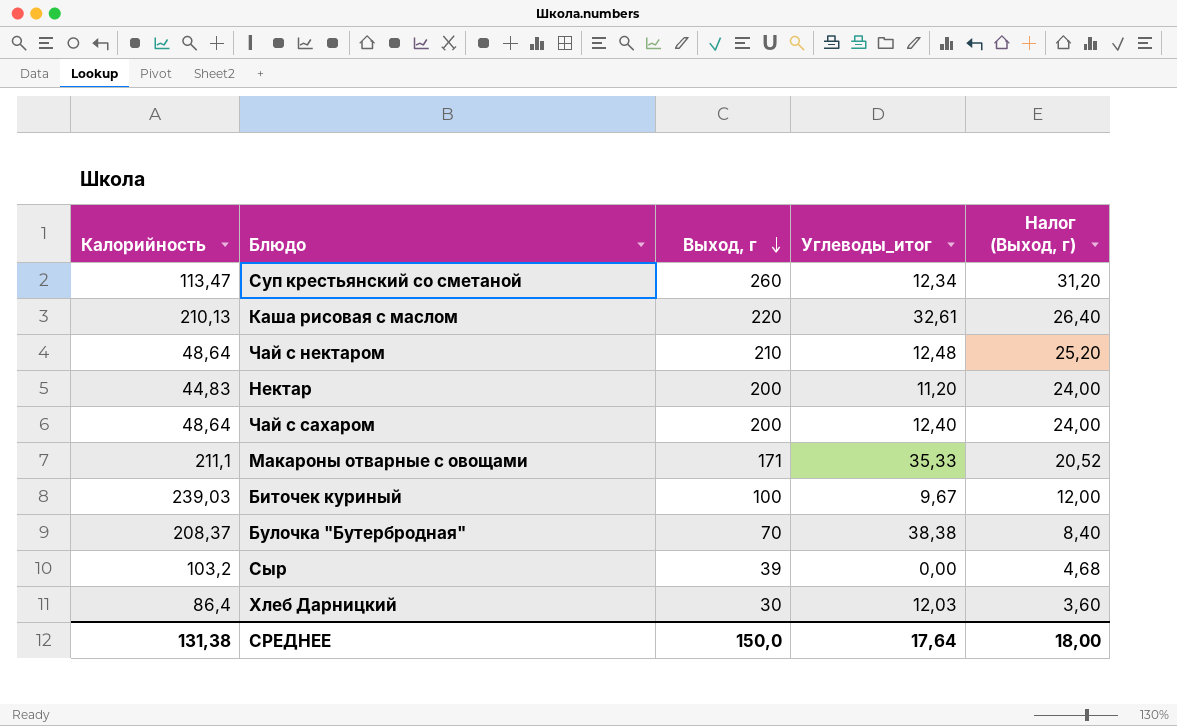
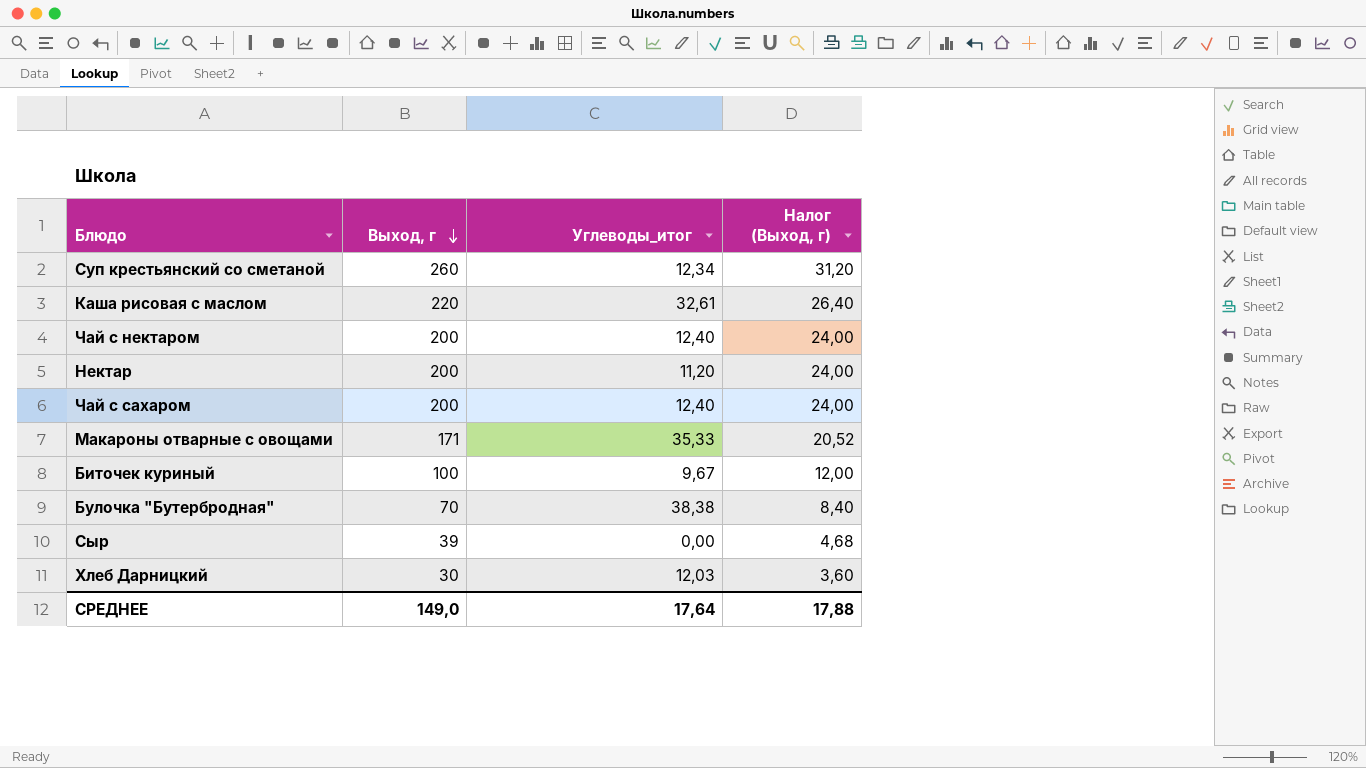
column Калорийность | position: 1 -> none
Чай с нектаром | Выход, г: 210 -> 200
Чай с нектаром | Углеводы_итог: 12,48 -> 12,40
Чай с нектаром | Налог (Выход, г): 25,20 -> 24,00
СРЕДНЕЕ | Выход, г: 150,0 -> 149,0
СРЕДНЕЕ | Налог (Выход, г): 18,00 -> 17,88

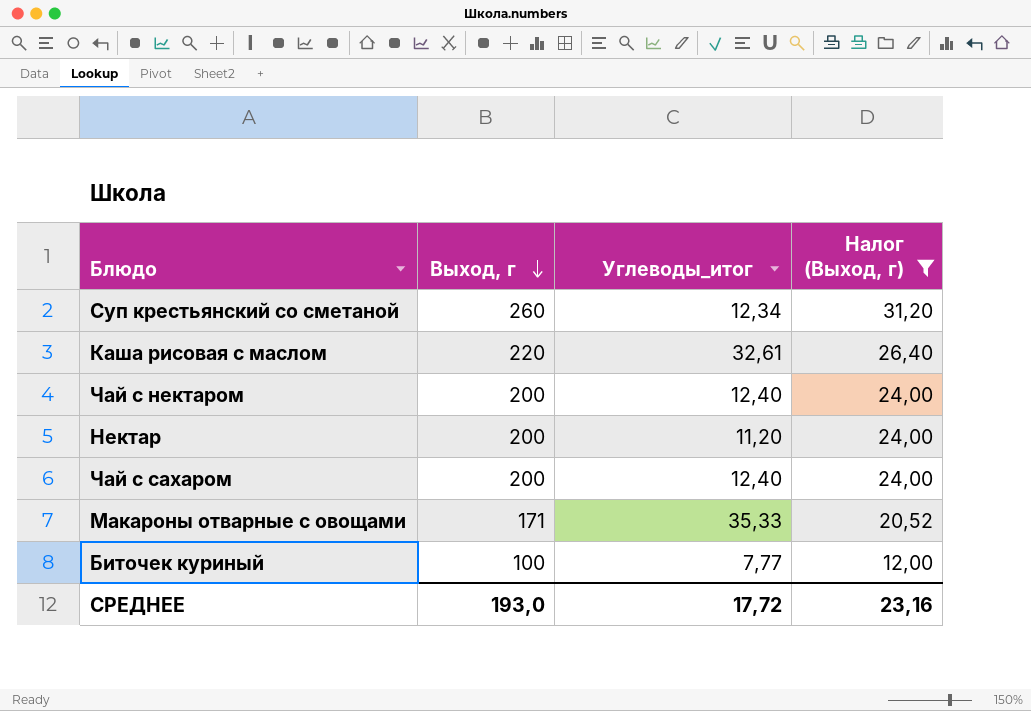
filter: none -> Налог (Выход, г) >= 12,00
Биточек куриный | Углеводы_итог: 9,67 -> 7,77
СРЕДНЕЕ | Выход, г: 149,0 -> 193,0
СРЕДНЕЕ | Углеводы_итог: 17,64 -> 17,72
СРЕДНЕЕ | Налог (Выход, г): 17,88 -> 23,16

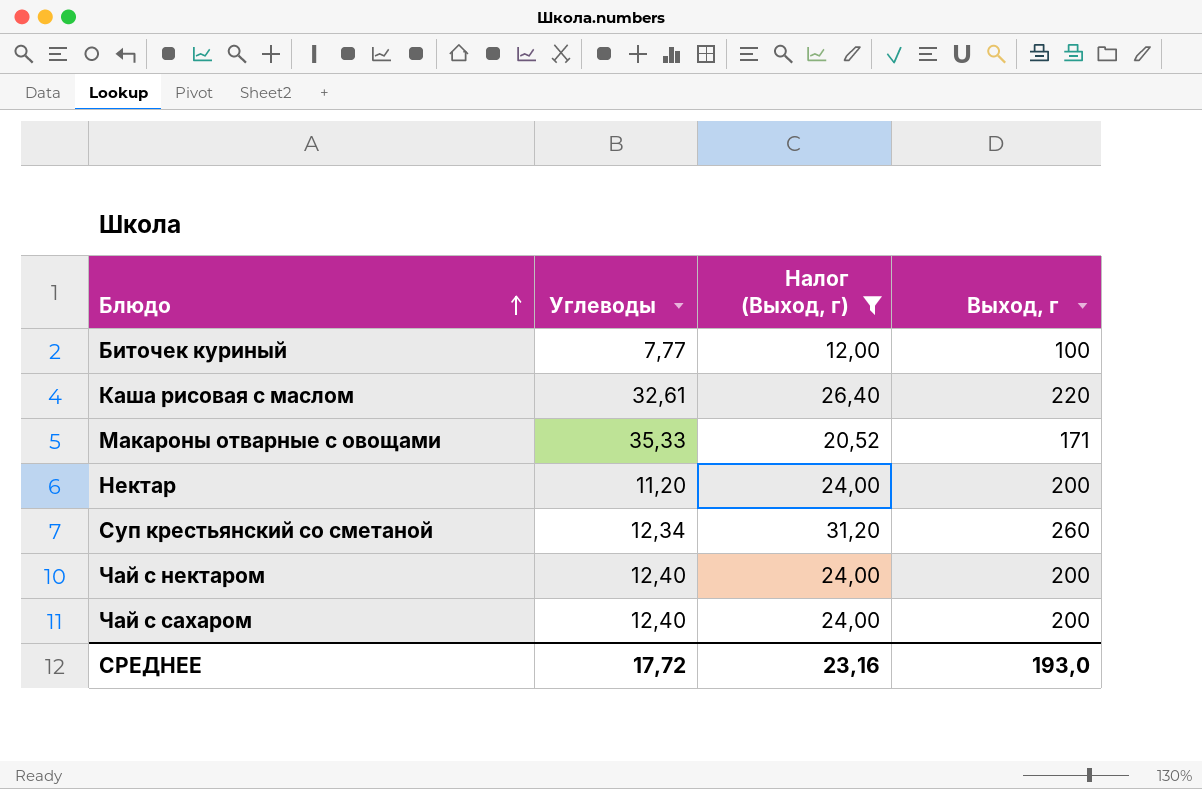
row order: Выход, г descending -> Блюдо ascending
column name: Углеводы_итог -> Углеводы
column Выход, г | position: 2 -> 4

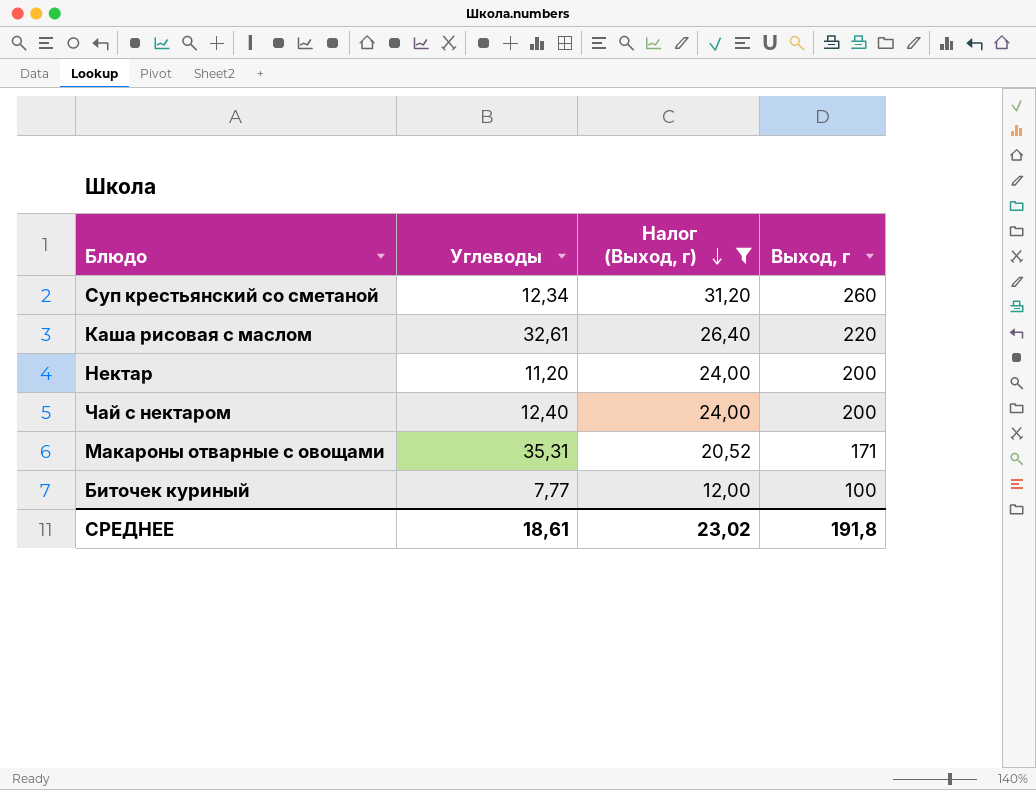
row order: Блюдо ascending -> Налог (Выход, г) descending
row Чай с сахаром: 12,40 | 24,00 | 200 -> none
Макароны отварные с овощами | Углеводы: 35,33 -> 35,31
СРЕДНЕЕ | Углеводы: 17,72 -> 18,61
СРЕДНЕЕ | Налог (Выход, г): 23,16 -> 23,02
СРЕДНЕЕ | Выход, г: 193,0 -> 191,8

